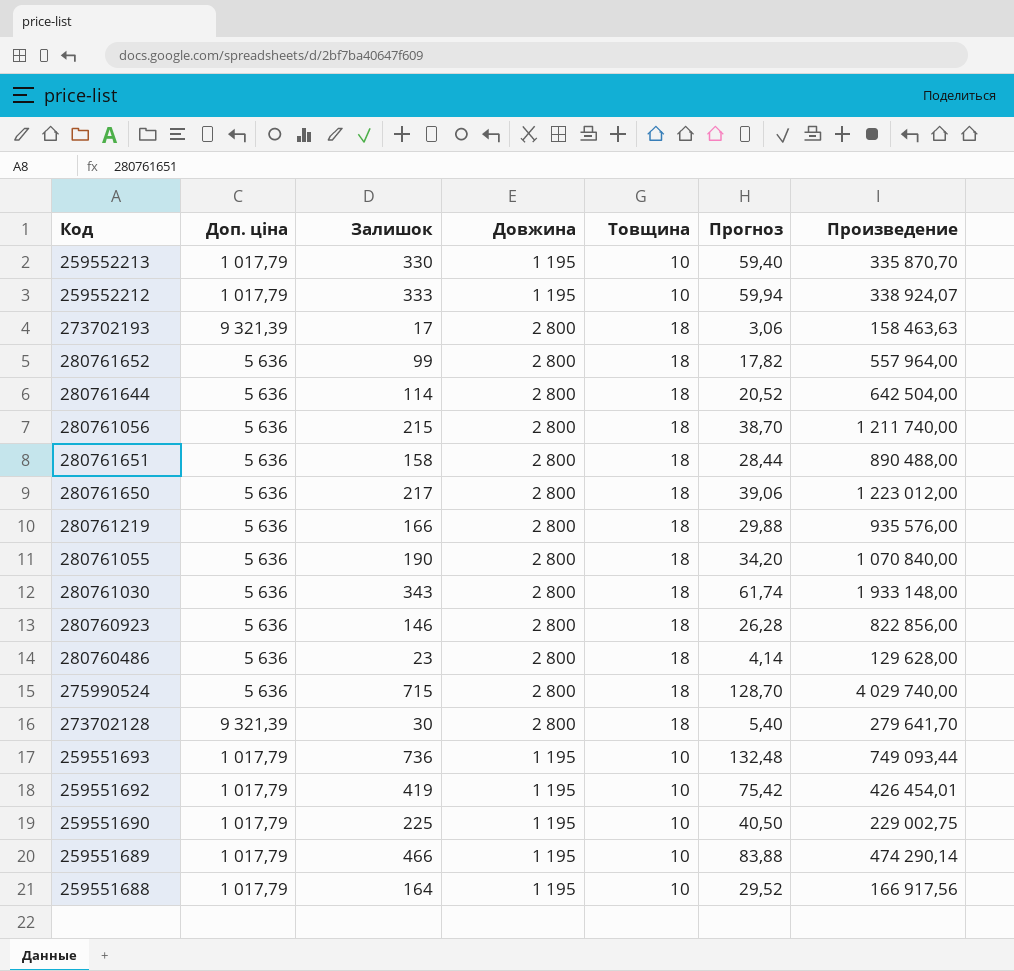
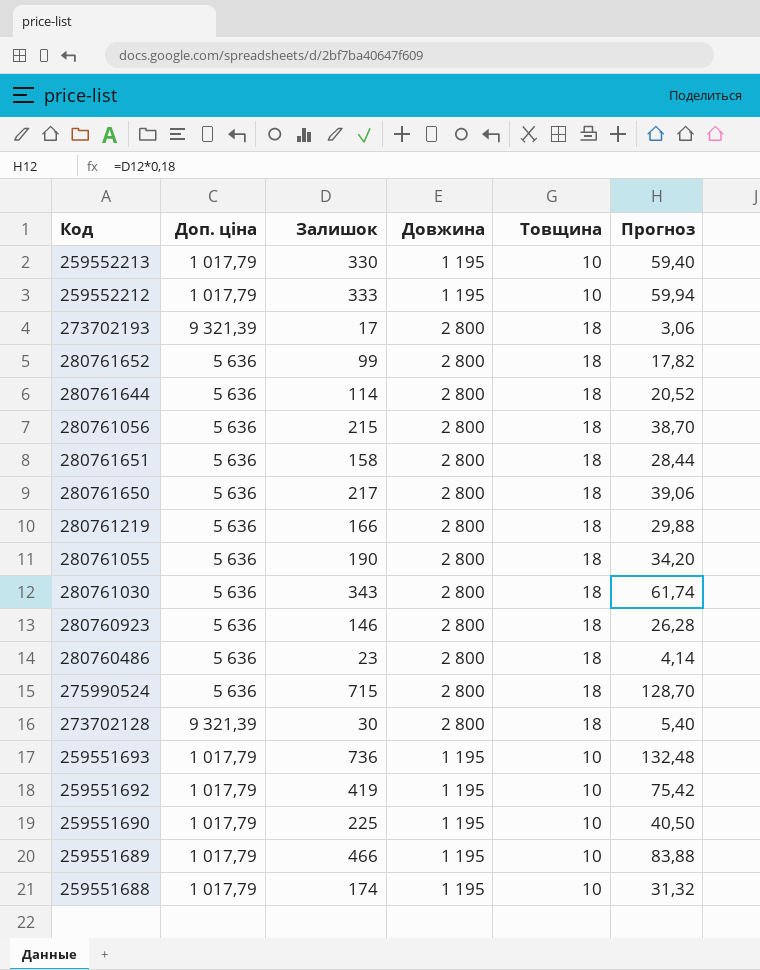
column Произведение | formula: [Доп. ціна] * [Залишок] -> none
259551688 | Залишок: 164 -> 174
259551688 | Прогноз: 29,52 -> 31,32

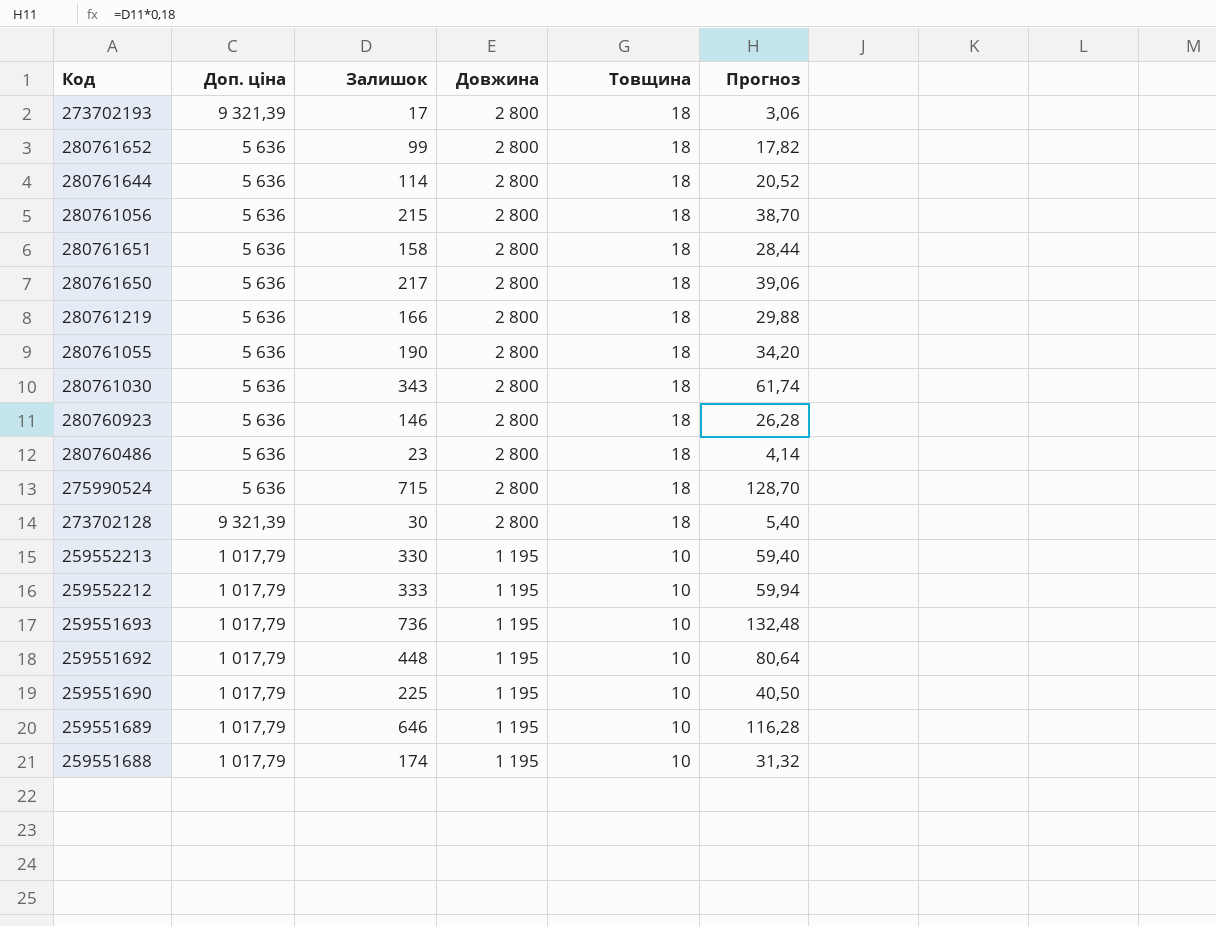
row order: none -> Довжина descending
259551692 | Залишок: 419 -> 448
259551692 | Прогноз: 75,42 -> 80,64
259551689 | Залишок: 466 -> 646
259551689 | Прогноз: 83,88 -> 116,28

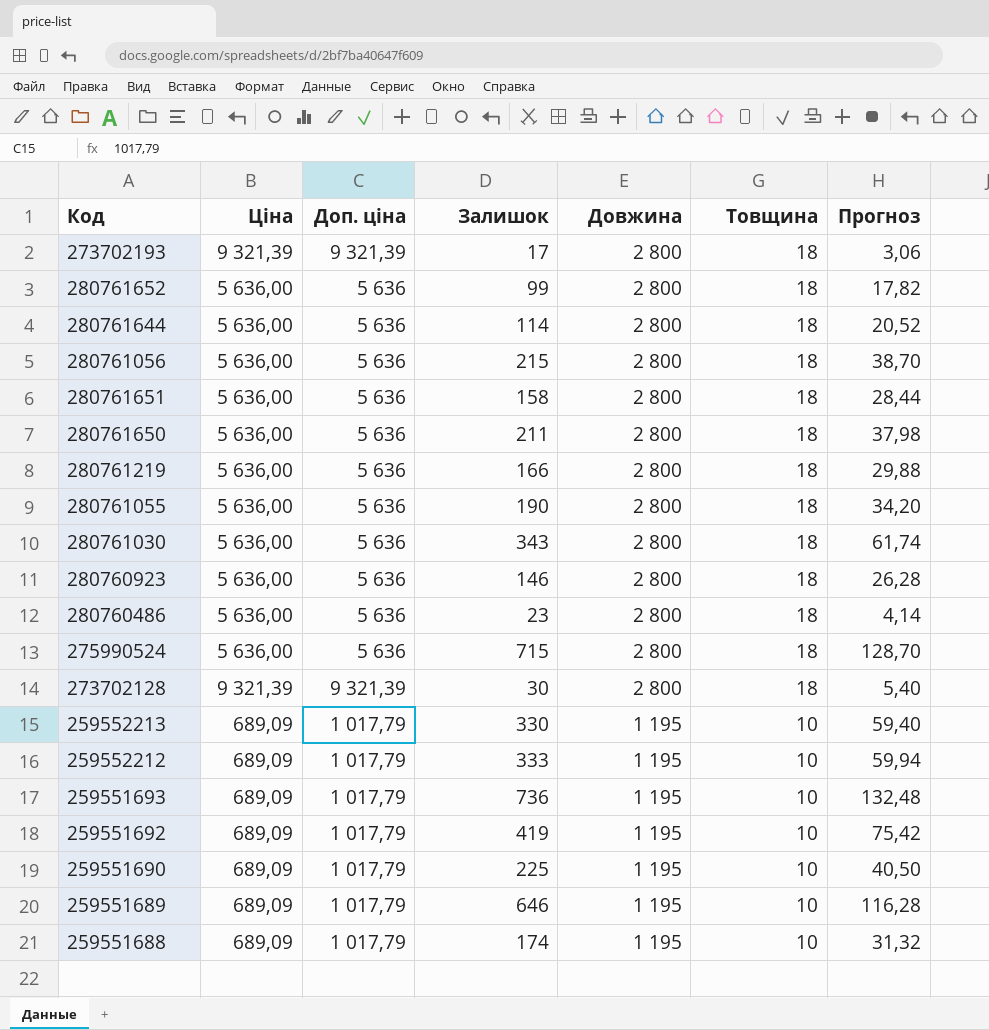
column Ціна | position: none -> 2
280761650 | Залишок: 217 -> 211
280761650 | Прогноз: 39,06 -> 37,98
259551692 | Залишок: 448 -> 419
259551692 | Прогноз: 80,64 -> 75,42

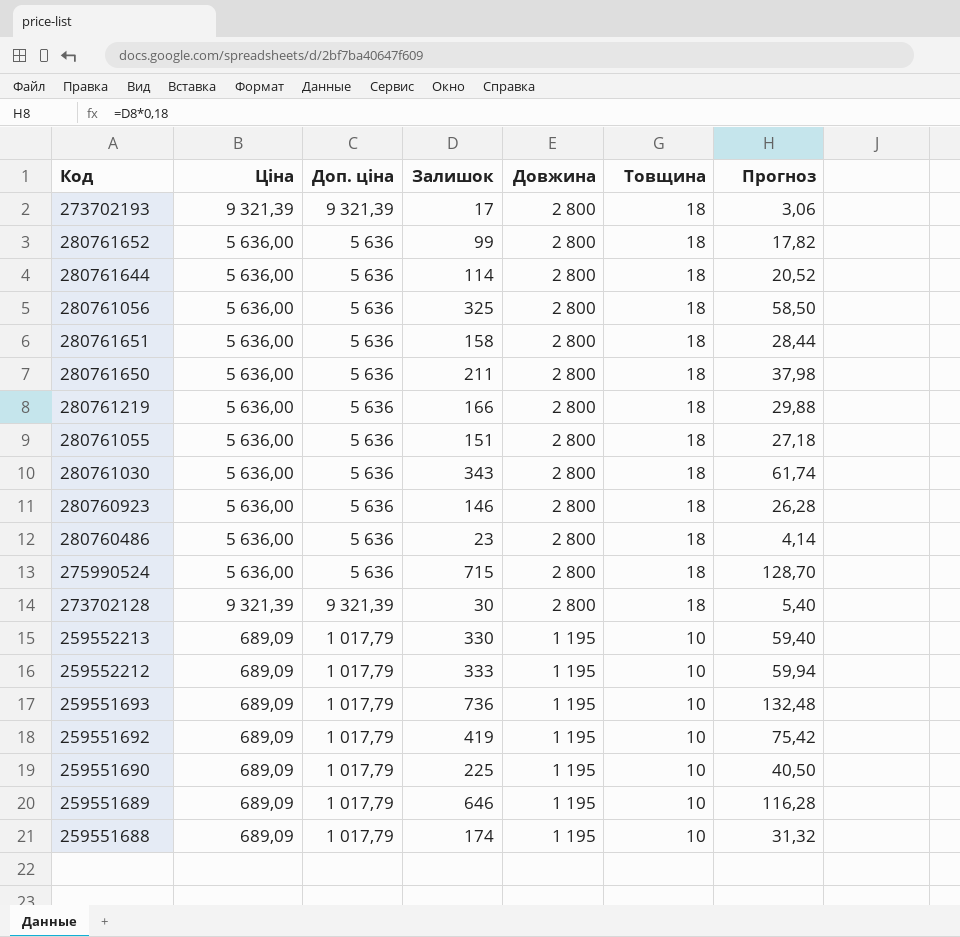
280761056 | Залишок: 215 -> 325
280761056 | Прогноз: 38,70 -> 58,50
280761055 | Залишок: 190 -> 151
280761055 | Прогноз: 34,20 -> 27,18

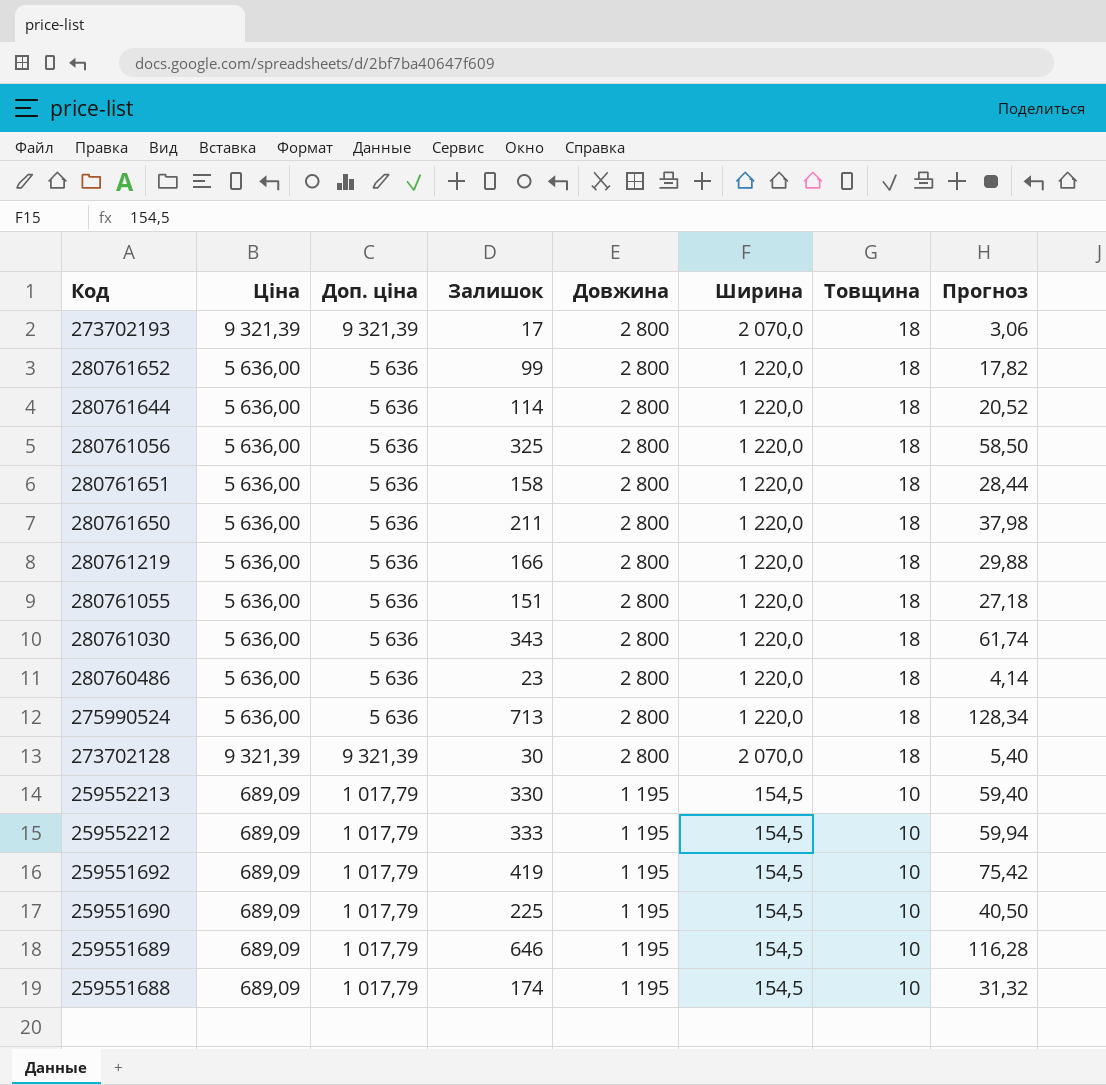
column Ширина | position: none -> 6
row 280760923: 5 636,00 | 5 636 | 146 | 2 800 | 18 | 26,28 -> none
row 259551693: 689,09 | 1 017,79 | 736 | 1 195 | 10 | 132,48 -> none
275990524 | Залишок: 715 -> 713
275990524 | Прогноз: 128,70 -> 128,34

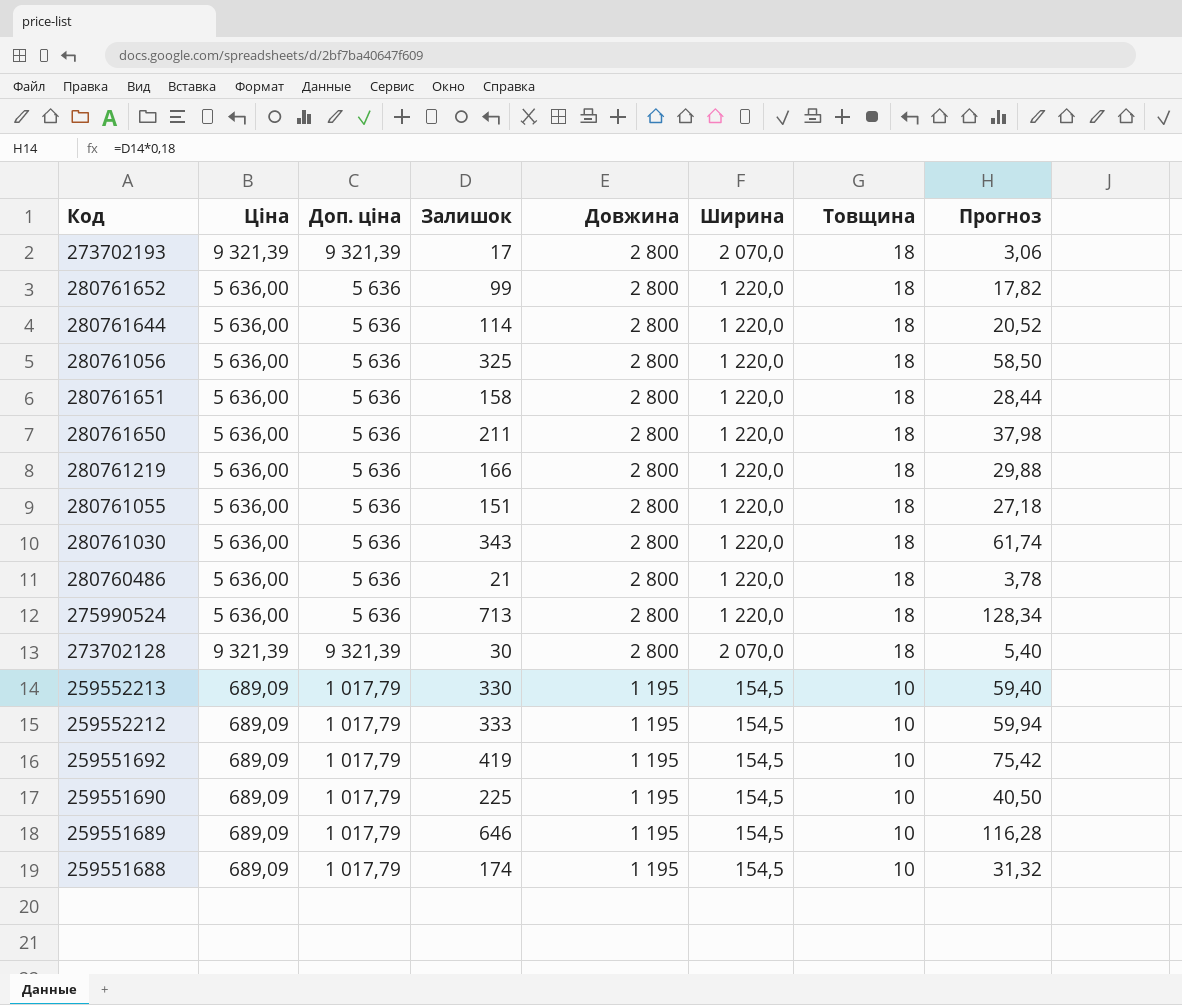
280760486 | Залишок: 23 -> 21
280760486 | Прогноз: 4,14 -> 3,78

